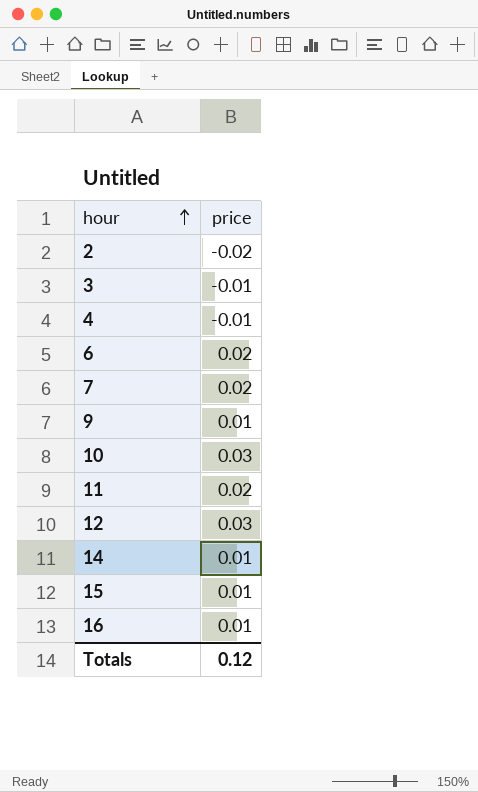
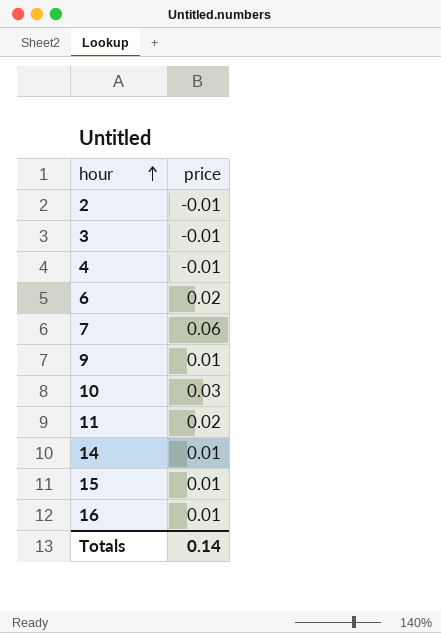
row 12: 0.03 -> none
2 | price: -0.02 -> -0.01
7 | price: 0.02 -> 0.06
Totals | price: 0.12 -> 0.14

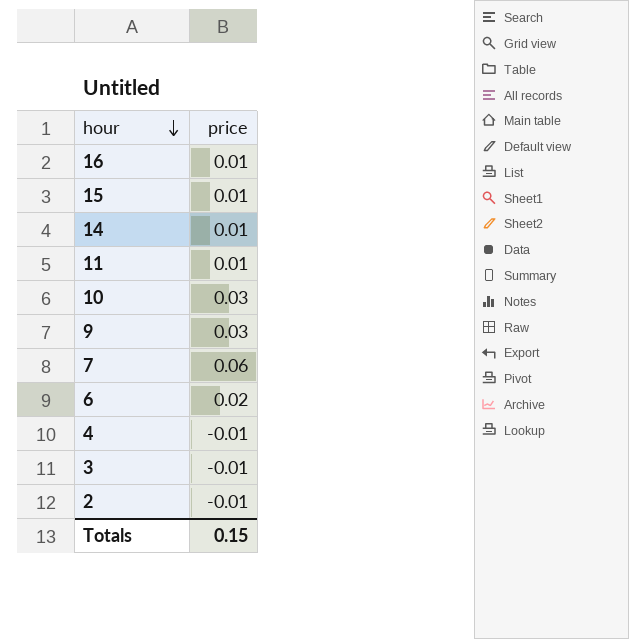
row order: hour ascending -> hour descending
11 | price: 0.02 -> 0.01
9 | price: 0.01 -> 0.03
Totals | price: 0.14 -> 0.15

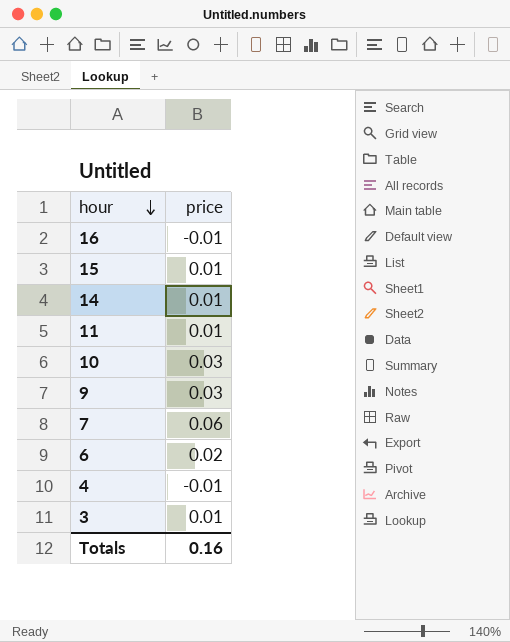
row 2: -0.01 -> none
16 | price: 0.01 -> -0.01
3 | price: -0.01 -> 0.01
Totals | price: 0.15 -> 0.16

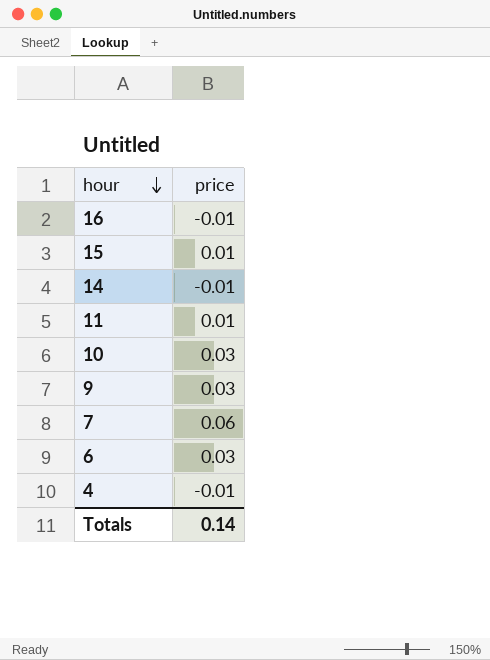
row 3: 0.01 -> none
14 | price: 0.01 -> -0.01
6 | price: 0.02 -> 0.03
Totals | price: 0.16 -> 0.14

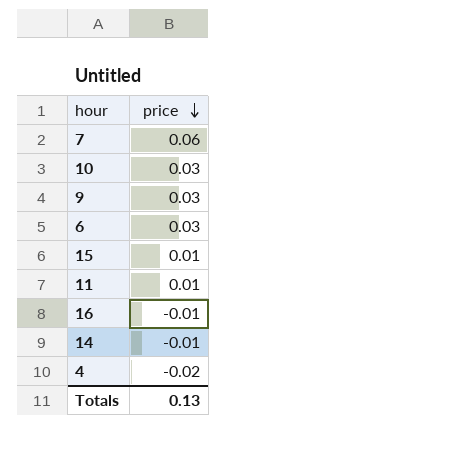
row order: hour descending -> price descending
4 | price: -0.01 -> -0.02
Totals | price: 0.14 -> 0.13

